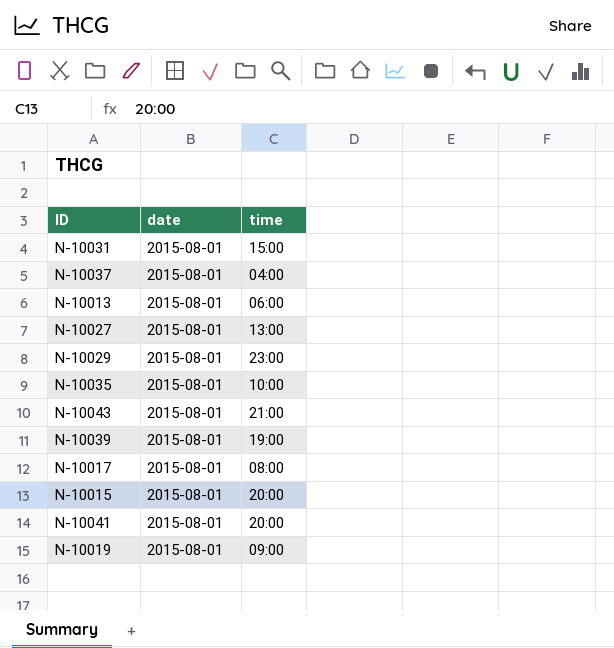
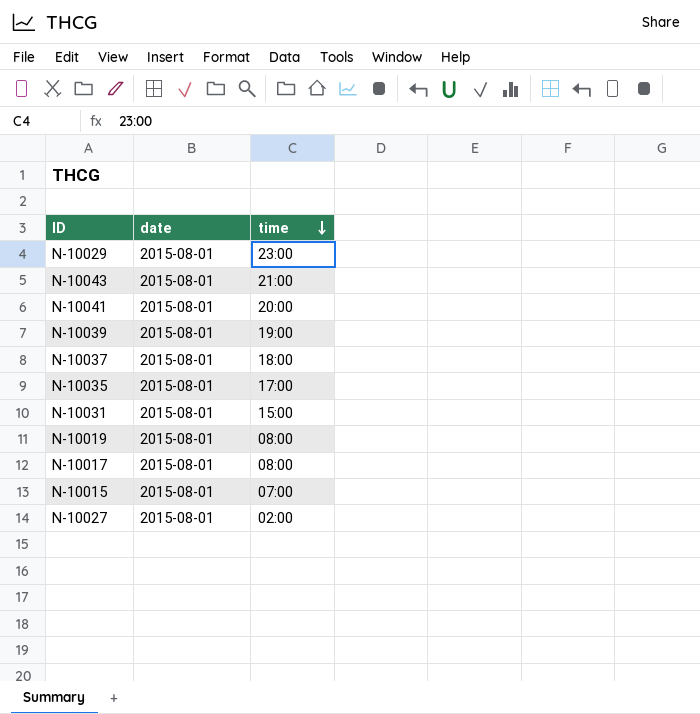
row order: none -> time descending
row N-10013: 2015-08-01 | 06:00 -> none
N-10037 | time: 04:00 -> 18:00
N-10035 | time: 10:00 -> 17:00
N-10019 | time: 09:00 -> 08:00
N-10015 | time: 20:00 -> 07:00
N-10027 | time: 13:00 -> 02:00

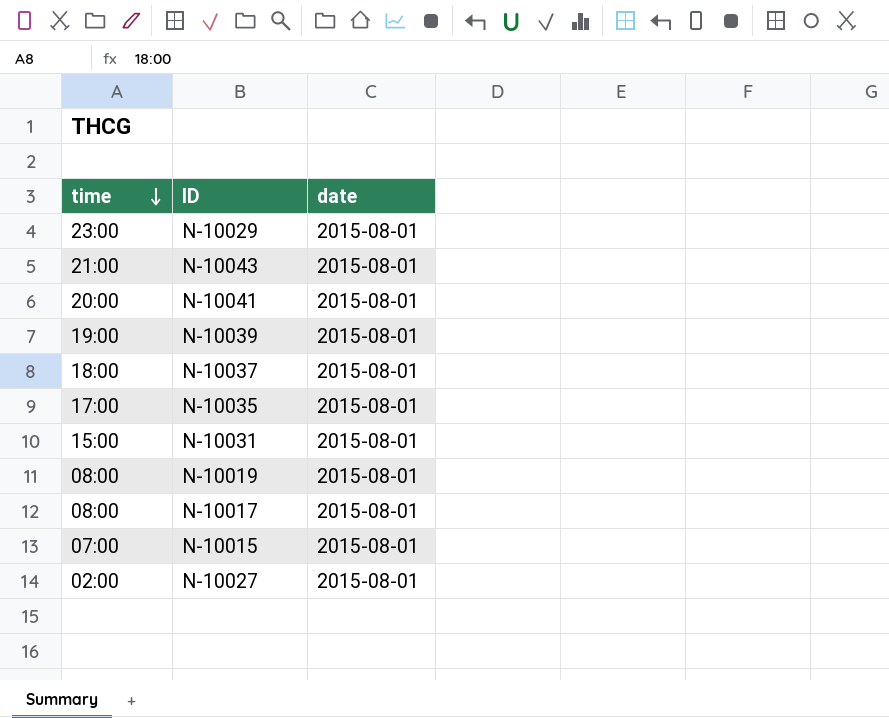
column time | position: 3 -> 1

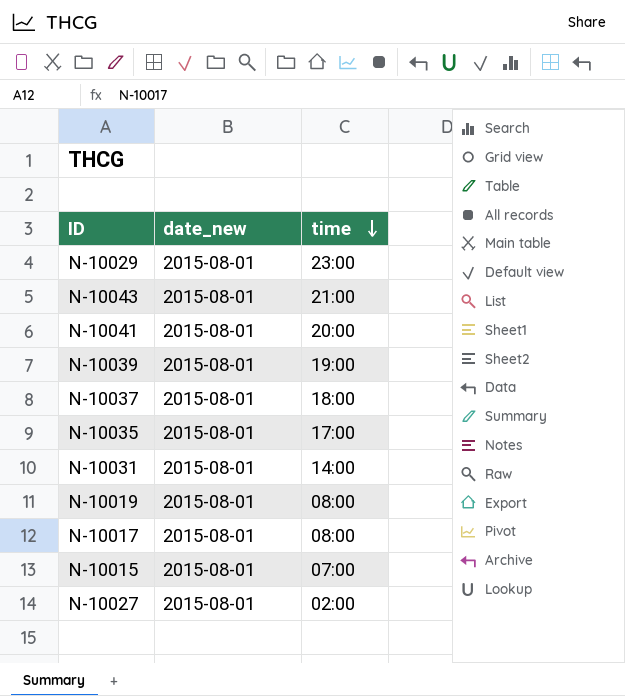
column name: date -> date_new
column time | position: 1 -> 3
N-10031 | time: 15:00 -> 14:00

